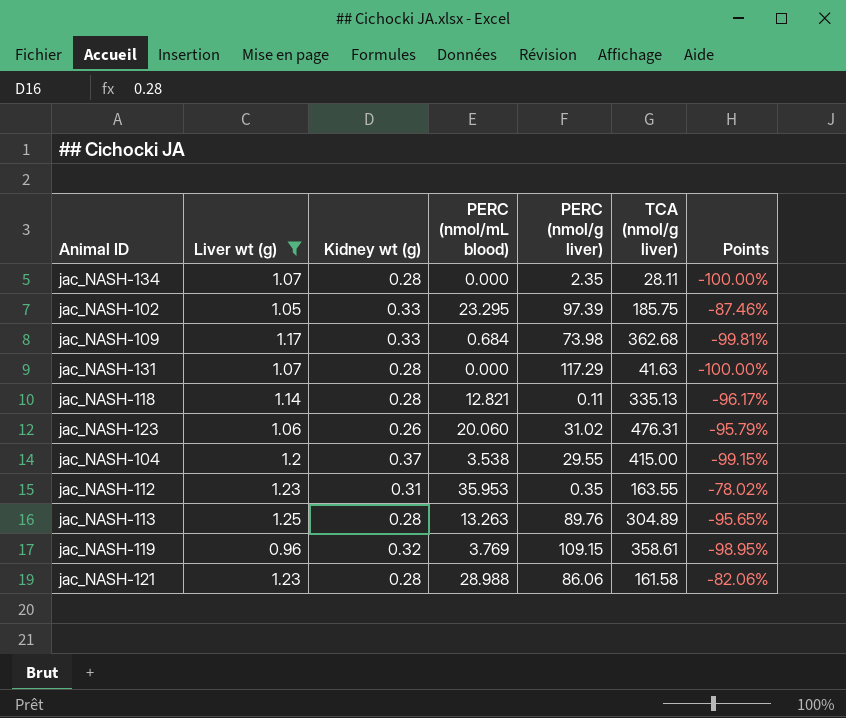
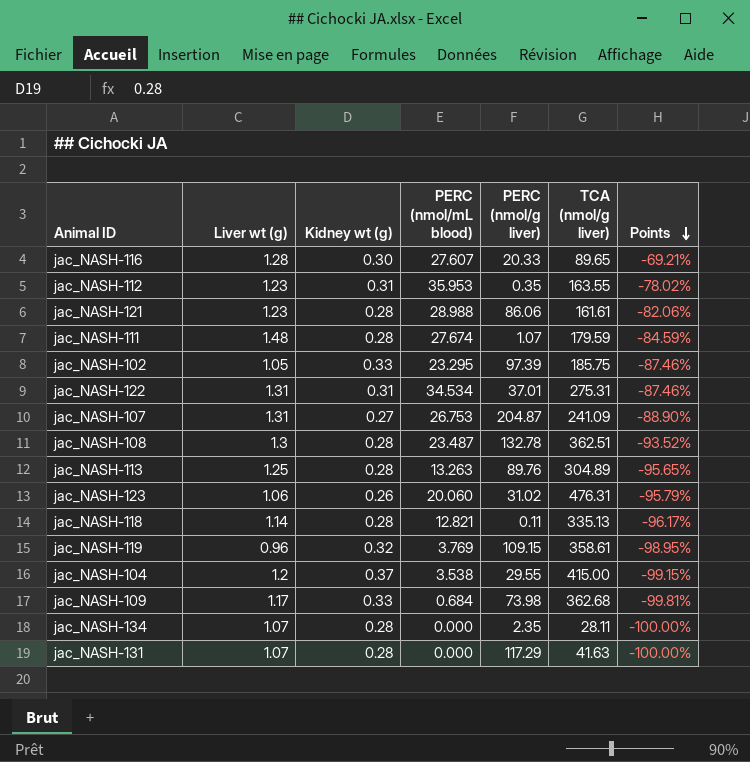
filter: Liver wt (g) <= 1.25 -> none
row order: none -> Points descending
jac_NASH-121 | TCA (nmol/g liver): 161.58 -> 161.61

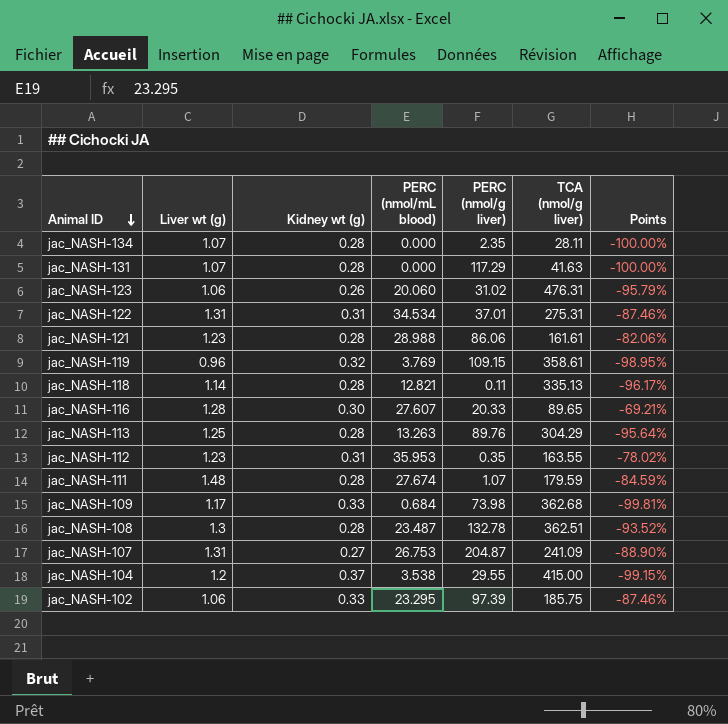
row order: Points descending -> Animal ID descending
jac_NASH-113 | TCA (nmol/g liver): 304.89 -> 304.29
jac_NASH-113 | Points: -95.65% -> -95.64%
jac_NASH-102 | Liver wt (g): 1.05 -> 1.06

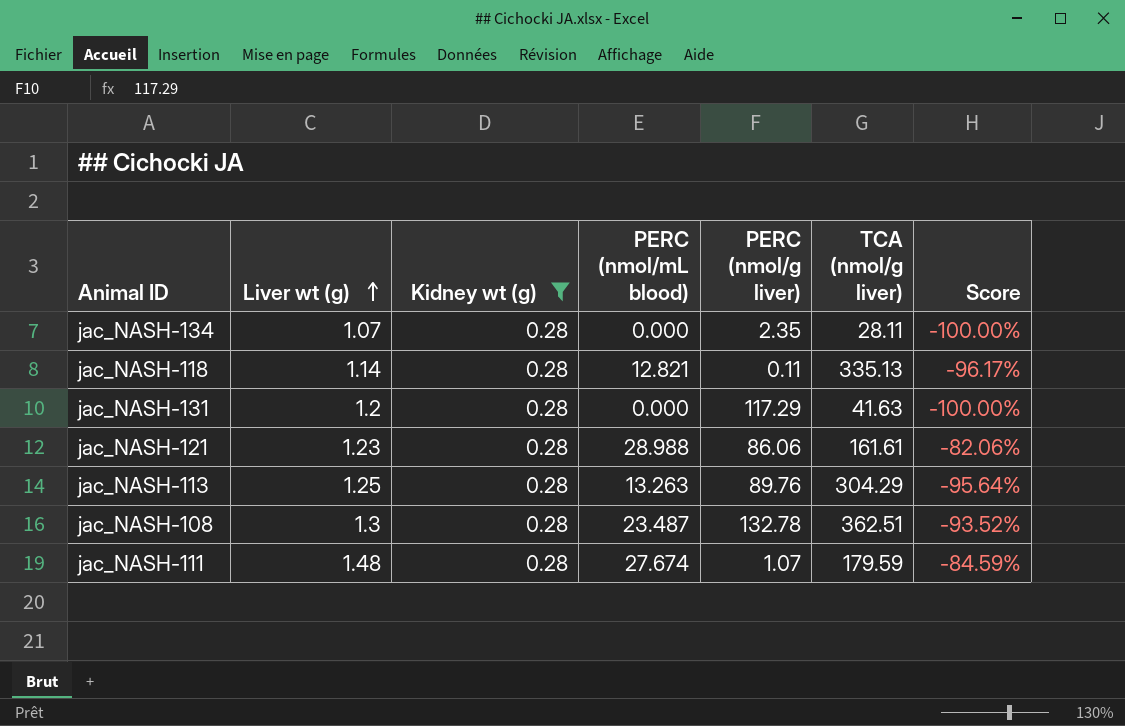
filter: none -> Kidney wt (g) = 0.28
row order: Animal ID descending -> Liver wt (g) ascending
column name: Points -> Score
jac_NASH-131 | Liver wt (g): 1.07 -> 1.2

